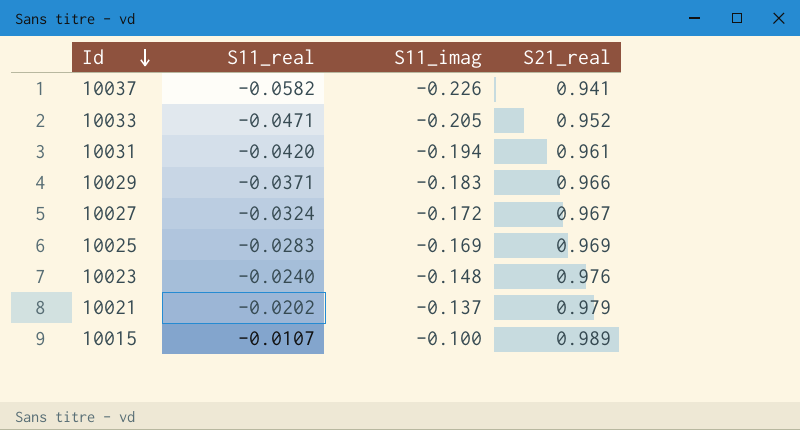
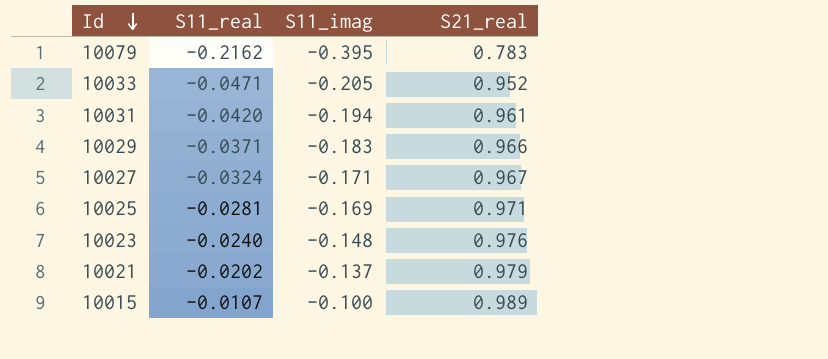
row 10037: -0.0582 | -0.226 | 0.941 -> none
row 10079: none -> -0.2162 | -0.395 | 0.783
10027 | S11_imag: -0.172 -> -0.171
10025 | S11_real: -0.0283 -> -0.0281
10025 | S21_real: 0.969 -> 0.971

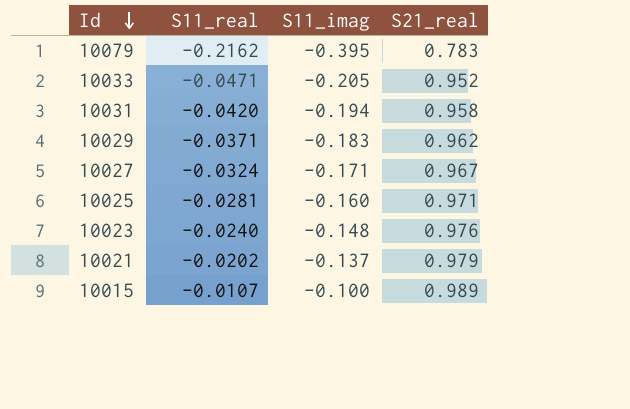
10031 | S21_real: 0.961 -> 0.958
10029 | S21_real: 0.966 -> 0.962
10025 | S11_imag: -0.169 -> -0.160

